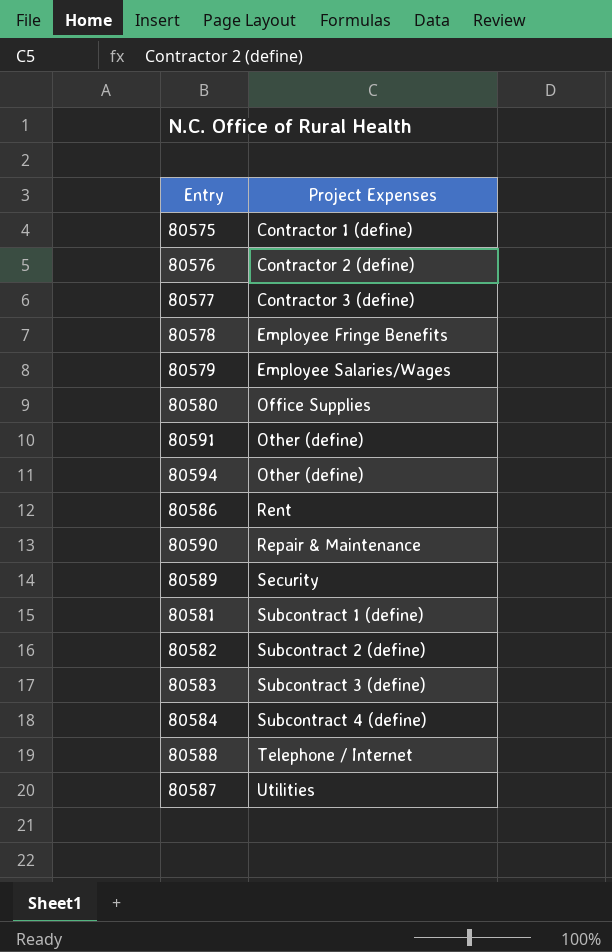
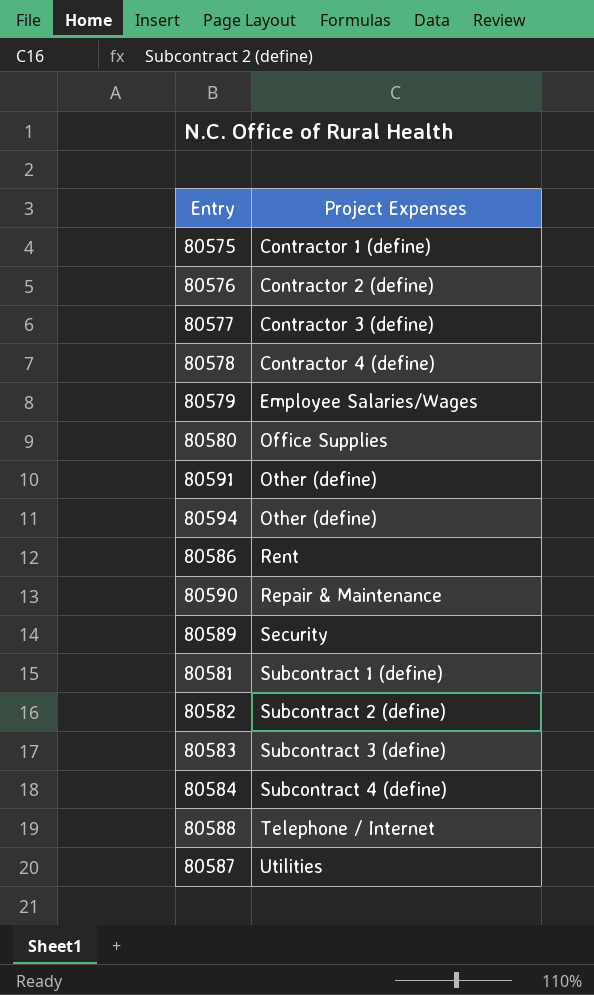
80578 | Project Expenses: Employee Fringe Benefits -> Contractor 4 (define)

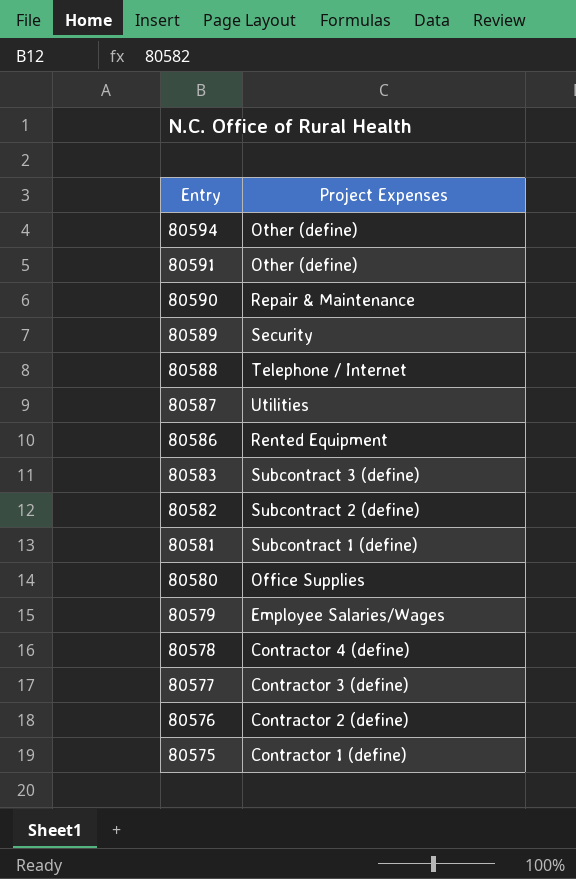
row order: Project Expenses ascending -> Entry descending
row 80584: Subcontract 4 (define) -> none
80586 | Project Expenses: Rent -> Rented Equipment

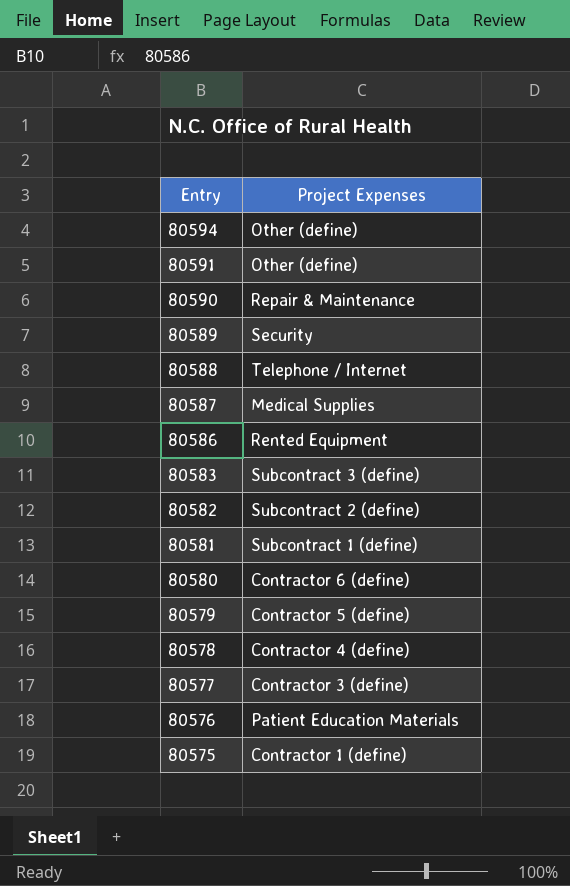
80587 | Project Expenses: Utilities -> Medical Supplies
80580 | Project Expenses: Office Supplies -> Contractor 6 (define)
80579 | Project Expenses: Employee Salaries/Wages -> Contractor 5 (define)
80576 | Project Expenses: Contractor 2 (define) -> Patient Education Materials

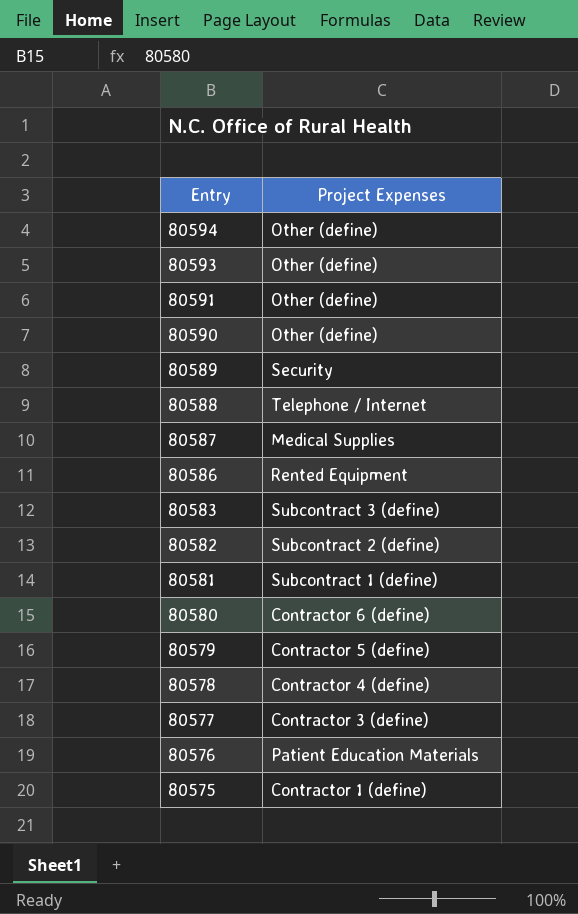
row 80593: none -> Other (define)
80590 | Project Expenses: Repair & Maintenance -> Other (define)

